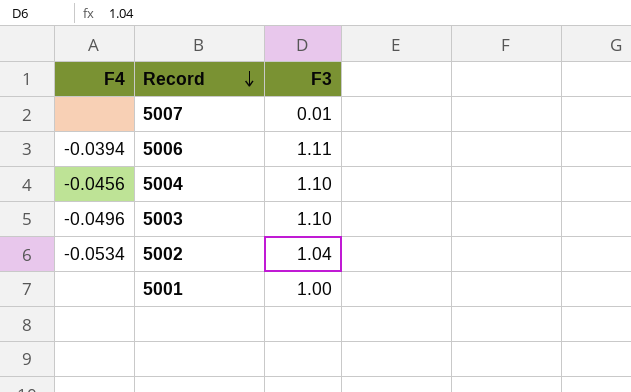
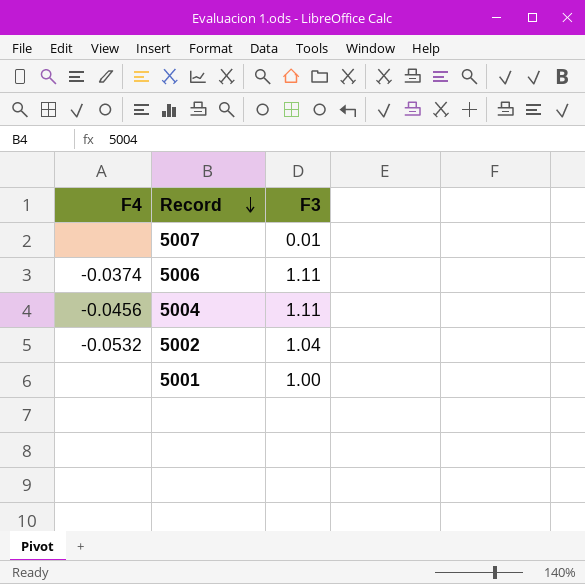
row 5003: -0.0496 | 1.10 -> none
5006 | F4: -0.0394 -> -0.0374
5004 | F3: 1.10 -> 1.11
5002 | F4: -0.0534 -> -0.0532

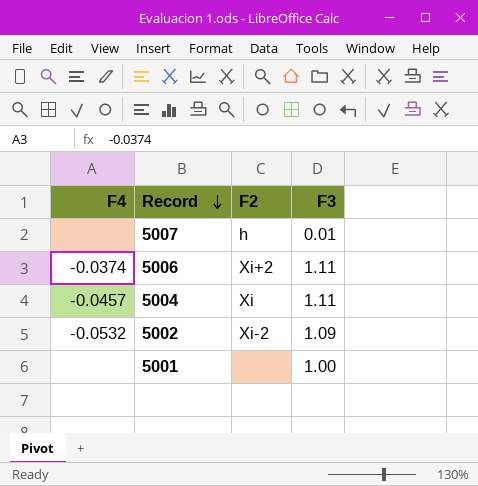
column F2 | position: none -> 3
5004 | F4: -0.0456 -> -0.0457
5002 | F3: 1.04 -> 1.09

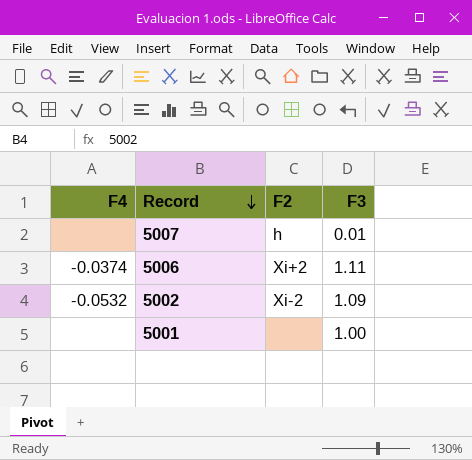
row 5004: -0.0457 | Xi | 1.11 -> none

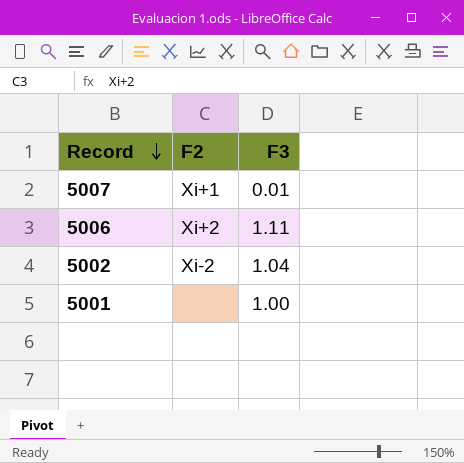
column F4 | position: 1 -> none
5007 | F2: h -> Xi+1
5002 | F3: 1.09 -> 1.04

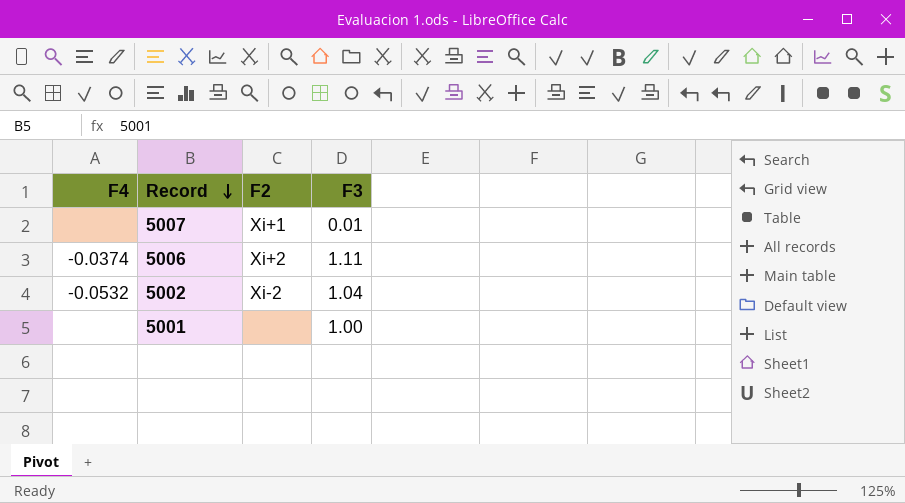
column F4 | position: none -> 1

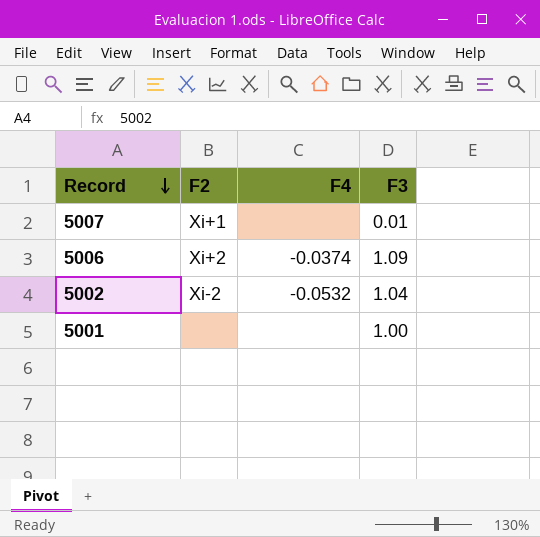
column F4 | position: 1 -> 3
5006 | F3: 1.11 -> 1.09

